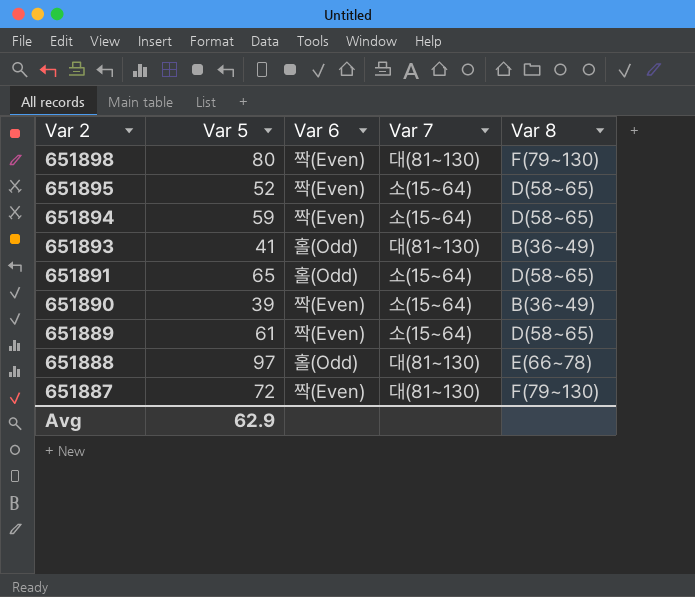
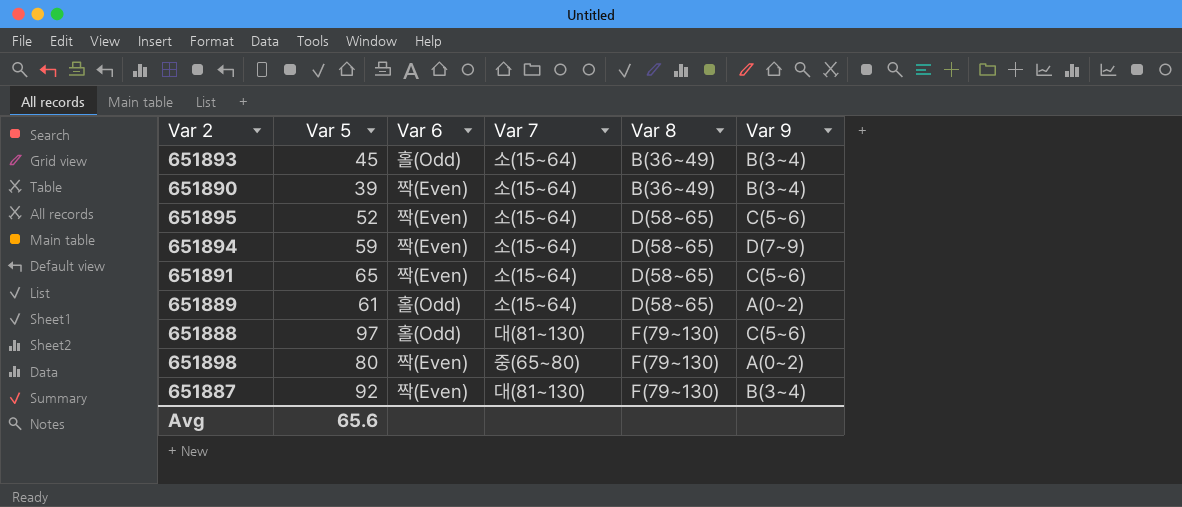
row order: Var 2 descending -> Var 8 ascending
column Var 9 | position: none -> 6
651893 | Var 5: 41 -> 45
651893 | Var 7: 대(81~130) -> 소(15~64)
651891 | Var 6: 홀(Odd) -> 짝(Even)
651889 | Var 6: 짝(Even) -> 홀(Odd)
651888 | Var 8: E(66~78) -> F(79~130)
651898 | Var 7: 대(81~130) -> 중(65~80)
651887 | Var 5: 72 -> 92
Avg | Var 5: 62.9 -> 65.6

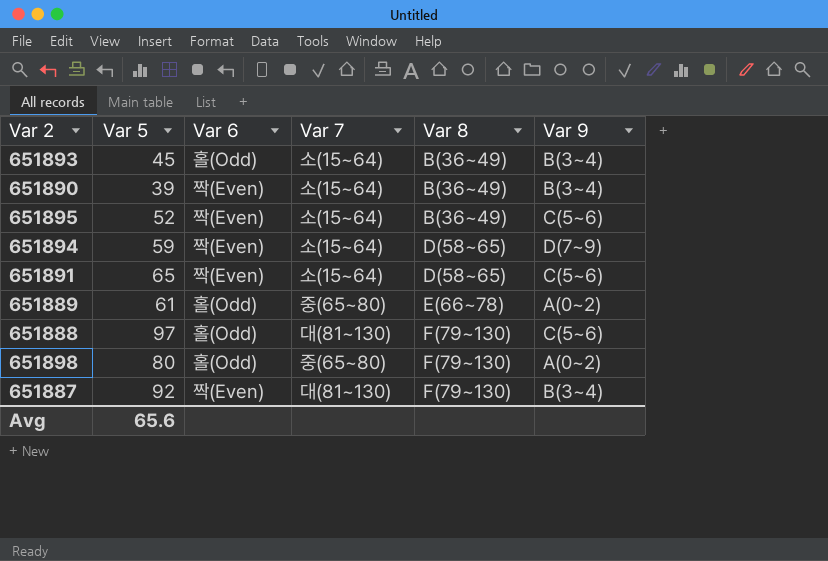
651895 | Var 8: D(58~65) -> B(36~49)
651889 | Var 7: 소(15~64) -> 중(65~80)
651889 | Var 8: D(58~65) -> E(66~78)
651898 | Var 6: 짝(Even) -> 홀(Odd)

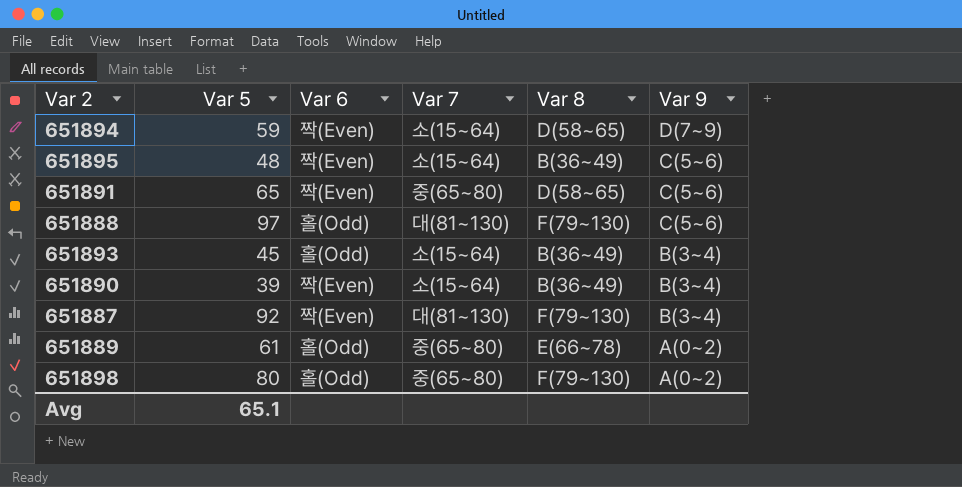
row order: Var 8 ascending -> Var 9 descending
651895 | Var 5: 52 -> 48
651891 | Var 7: 소(15~64) -> 중(65~80)
Avg | Var 5: 65.6 -> 65.1

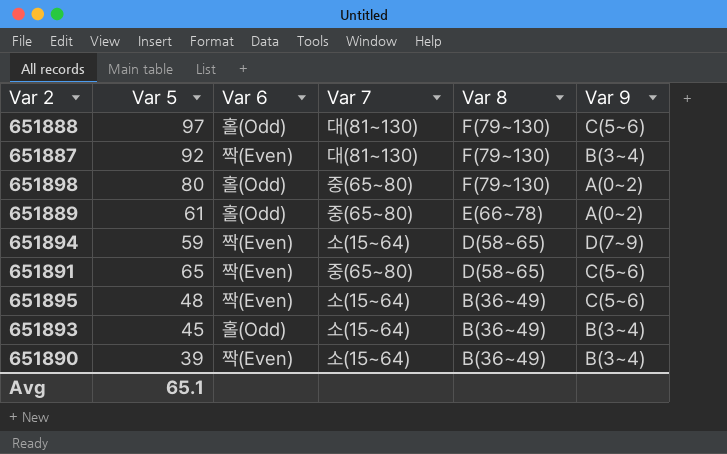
row order: Var 9 descending -> Var 8 descending

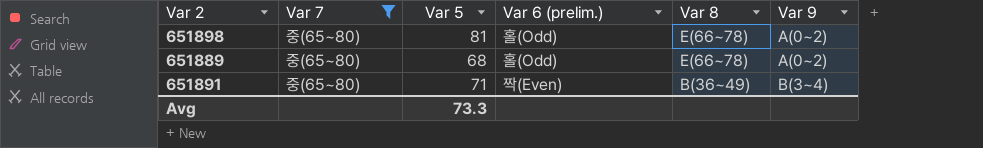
filter: none -> Var 7 = 중(65~80)
column Var 7 | position: 4 -> 2
column name: Var 6 -> Var 6 (prelim.)
651898 | Var 5: 80 -> 81
651898 | Var 8: F(79~130) -> E(66~78)
651889 | Var 5: 61 -> 68
651891 | Var 5: 65 -> 71
651891 | Var 8: D(58~65) -> B(36~49)
651891 | Var 9: C(5~6) -> B(3~4)
Avg | Var 5: 65.1 -> 73.3

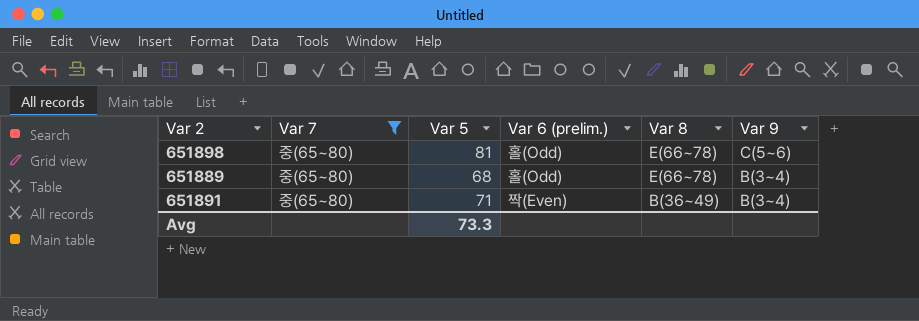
651898 | Var 9: A(0~2) -> C(5~6)
651889 | Var 9: A(0~2) -> B(3~4)

